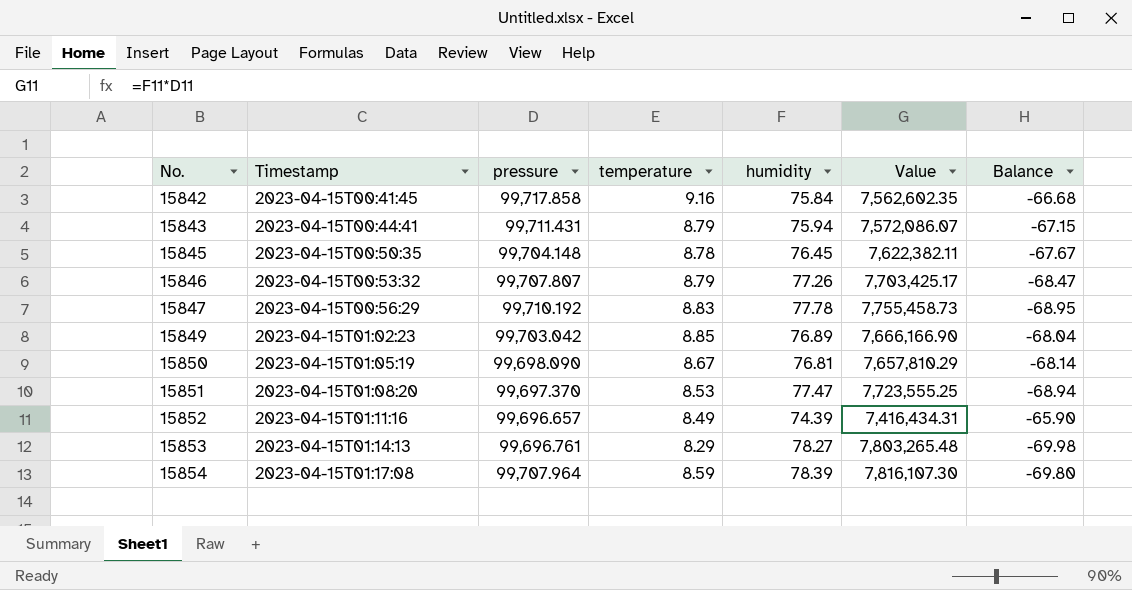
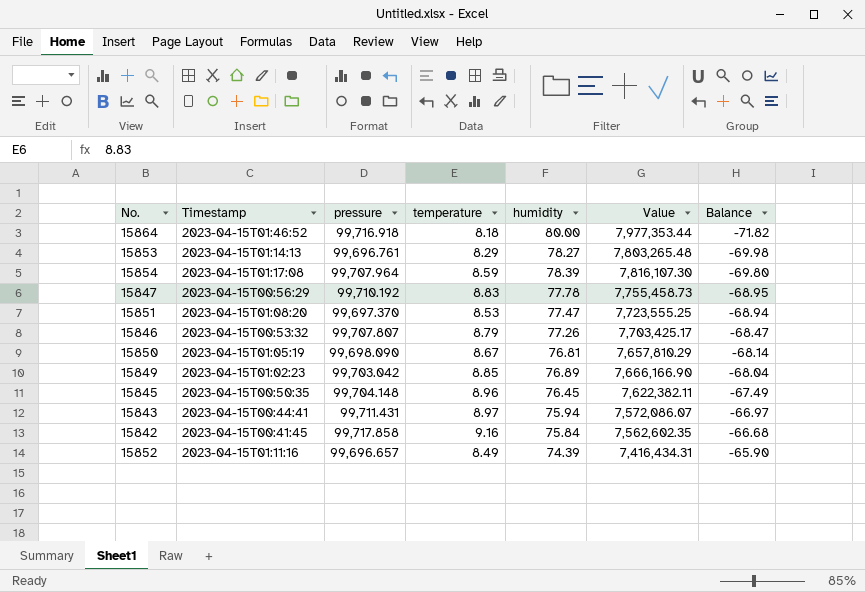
row order: No. ascending -> Balance ascending
row 15864: none -> 2023-04-15T01:46:52 | 99,716.918 | 8.18 | 80.00 | 7,977,353.44 | -71.82
15845 | temperature: 8.78 -> 8.96
15845 | Balance: -67.67 -> -67.49
15843 | temperature: 8.79 -> 8.97
15843 | Balance: -67.15 -> -66.97

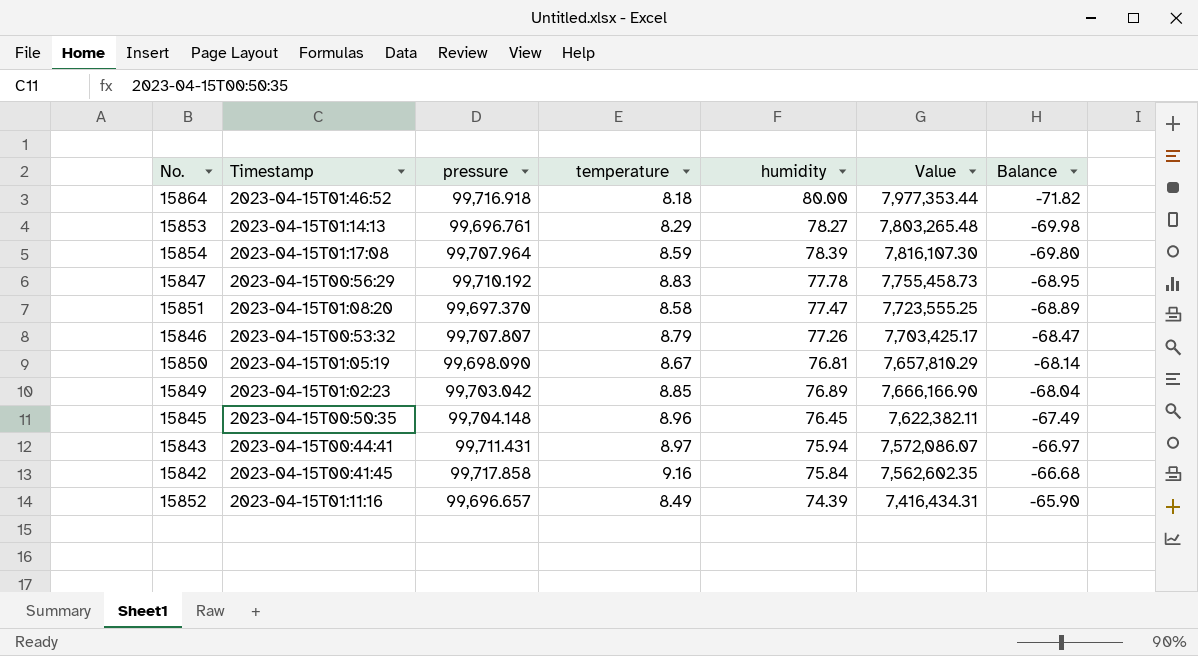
15851 | temperature: 8.53 -> 8.58
15851 | Balance: -68.94 -> -68.89

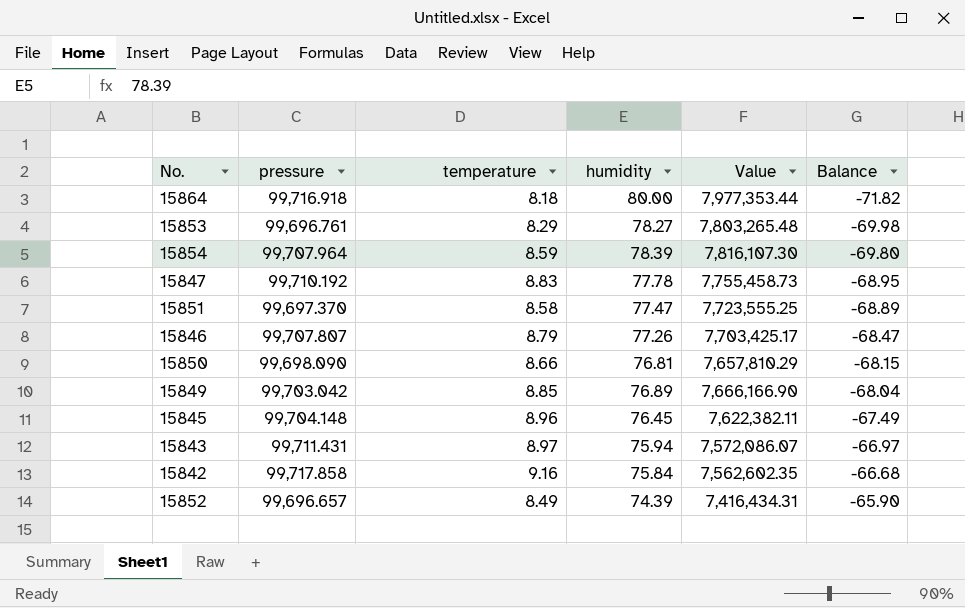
column Timestamp | position: 2 -> none
15850 | temperature: 8.67 -> 8.66
15850 | Balance: -68.14 -> -68.15

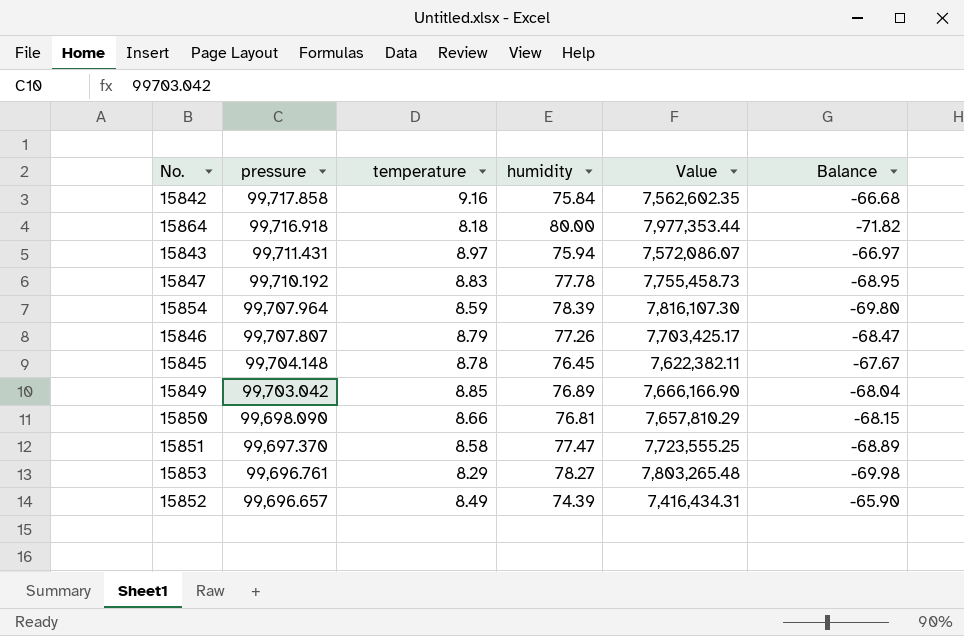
row order: Balance ascending -> pressure descending
15845 | temperature: 8.96 -> 8.78
15845 | Balance: -67.49 -> -67.67

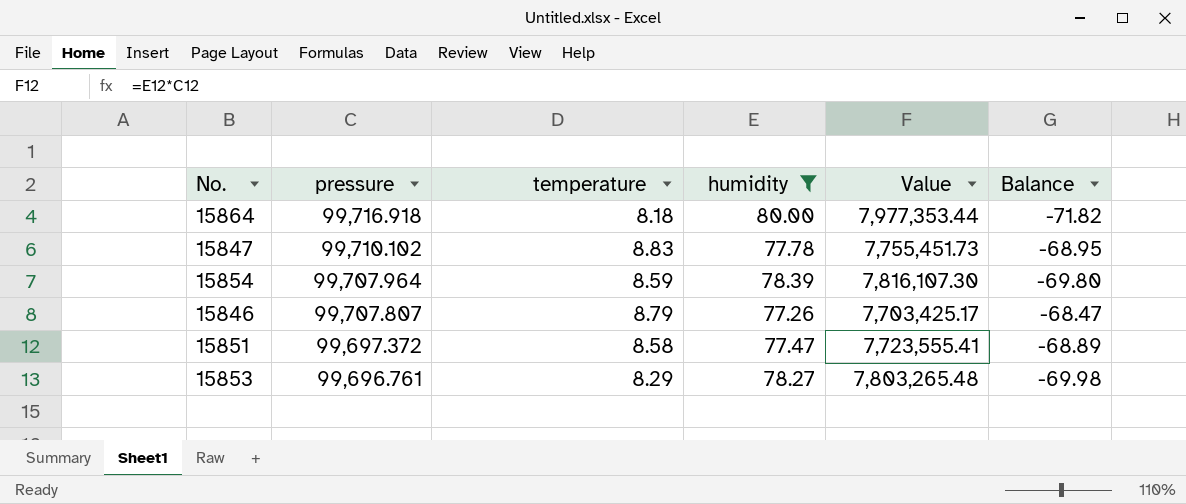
filter: none -> humidity >= 77.26
15847 | pressure: 99,710.192 -> 99,710.102
15847 | Value: 7,755,458.73 -> 7,755,451.73
15851 | pressure: 99,697.370 -> 99,697.372
15851 | Value: 7,723,555.25 -> 7,723,555.41

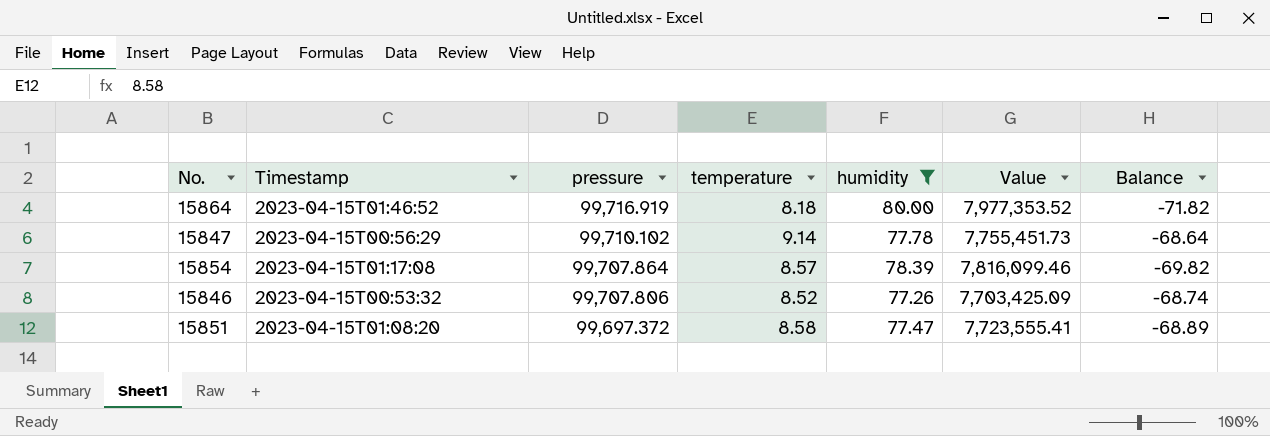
column Timestamp | position: none -> 2
row 15853: 99,696.761 | 8.29 | 78.27 | 7,803,265.48 | -69.98 -> none
15864 | pressure: 99,716.918 -> 99,716.919
15864 | Value: 7,977,353.44 -> 7,977,353.52
15847 | temperature: 8.83 -> 9.14
15847 | Balance: -68.95 -> -68.64
15854 | pressure: 99,707.964 -> 99,707.864
15854 | temperature: 8.59 -> 8.57
15854 | Value: 7,816,107.30 -> 7,816,099.46
15854 | Balance: -69.80 -> -69.82
15846 | pressure: 99,707.807 -> 99,707.806
15846 | temperature: 8.79 -> 8.52
15846 | Value: 7,703,425.17 -> 7,703,425.09
15846 | Balance: -68.47 -> -68.74

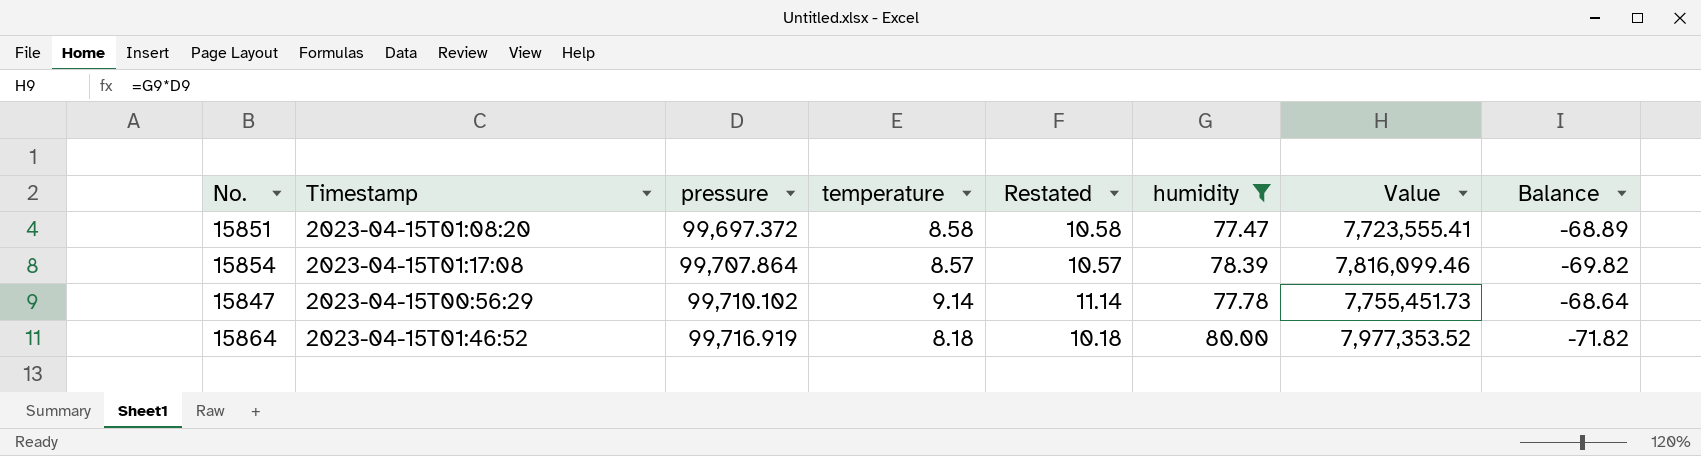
row order: pressure descending -> pressure ascending
column Restated | formula: none -> [temperature] + 2
row 15846: 2023-04-15T00:53:32 | 99,707.806 | 8.52 | 77.26 | 7,703,425.09 | -68.74 -> none

